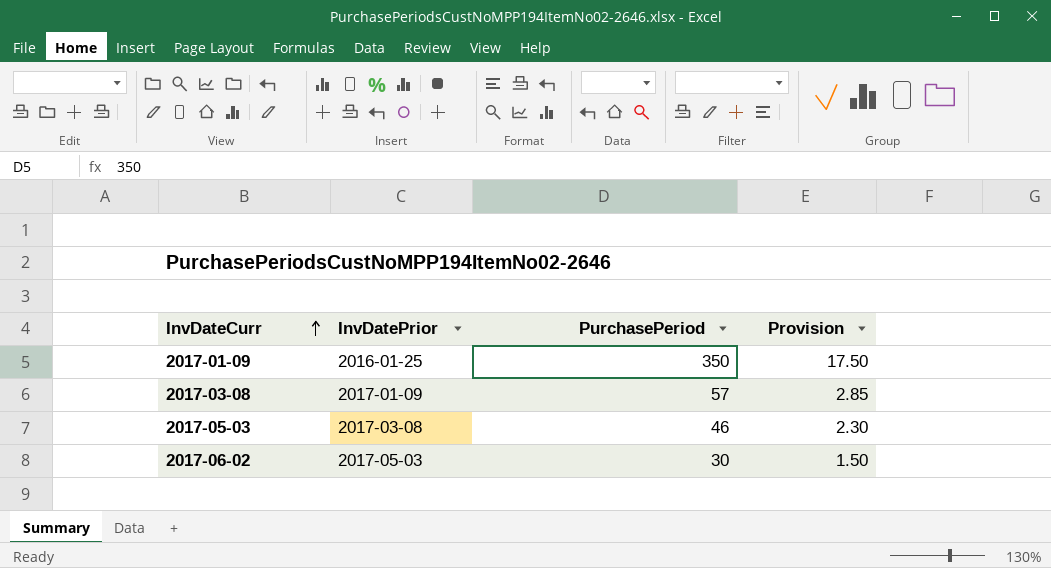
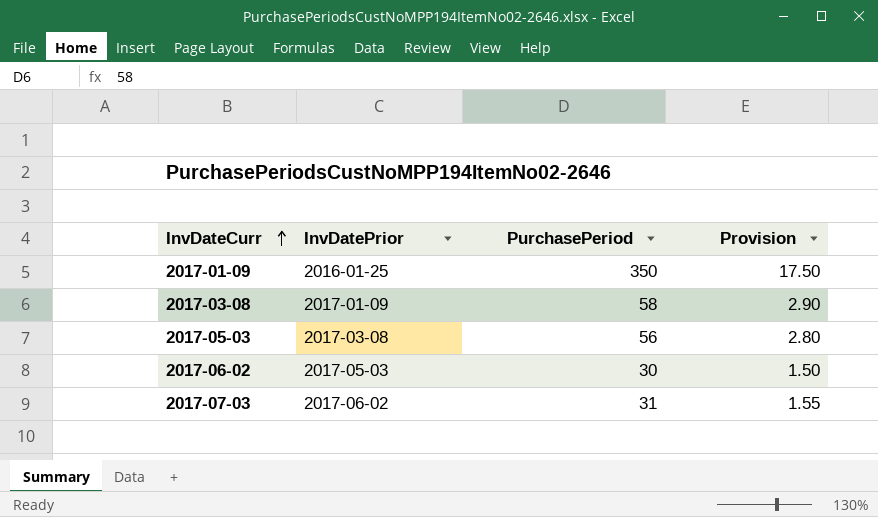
2017-03-08 | PurchasePeriod: 57 -> 58
2017-03-08 | Provision: 2.85 -> 2.90
2017-05-03 | PurchasePeriod: 46 -> 56
2017-05-03 | Provision: 2.30 -> 2.80
row 2017-07-03: none -> 2017-06-02 | 31 | 1.55

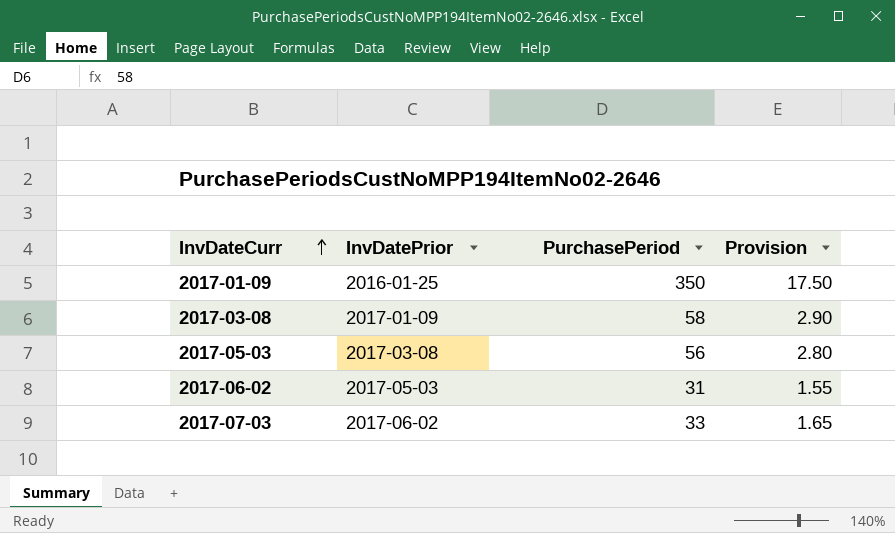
2017-06-02 | PurchasePeriod: 30 -> 31
2017-06-02 | Provision: 1.50 -> 1.55
2017-07-03 | PurchasePeriod: 31 -> 33
2017-07-03 | Provision: 1.55 -> 1.65

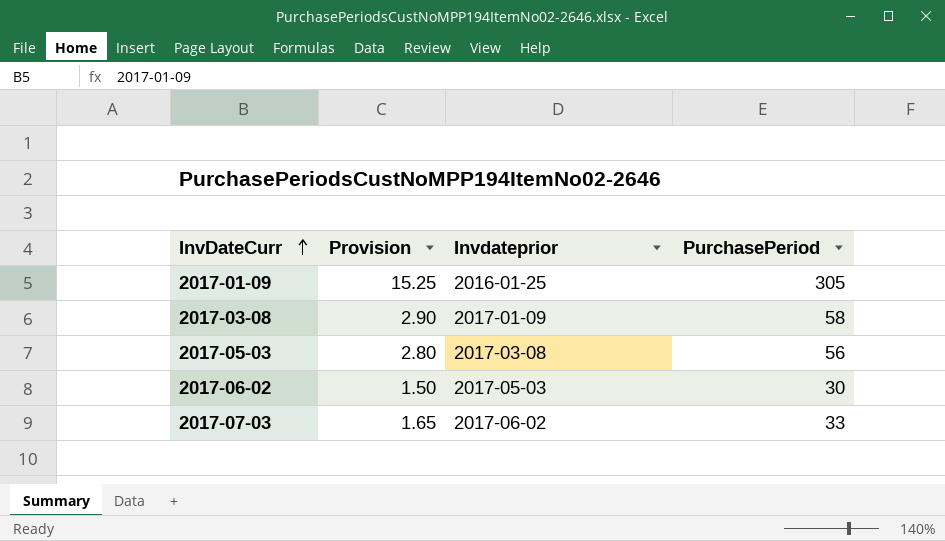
column Provision | position: 4 -> 2
column name: InvDatePrior -> Invdateprior
2017-01-09 | Provision: 17.50 -> 15.25
2017-01-09 | PurchasePeriod: 350 -> 305
2017-06-02 | Provision: 1.55 -> 1.50
2017-06-02 | PurchasePeriod: 31 -> 30

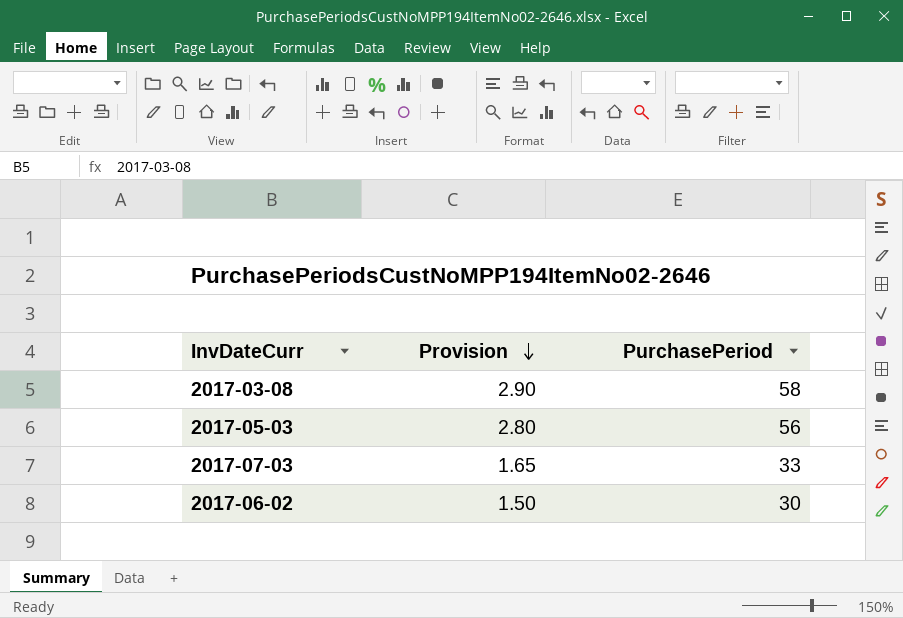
row order: InvDateCurr ascending -> Provision descending
column Invdateprior | position: 3 -> none
row 2017-01-09: 15.25 | 2016-01-25 | 305 -> none

